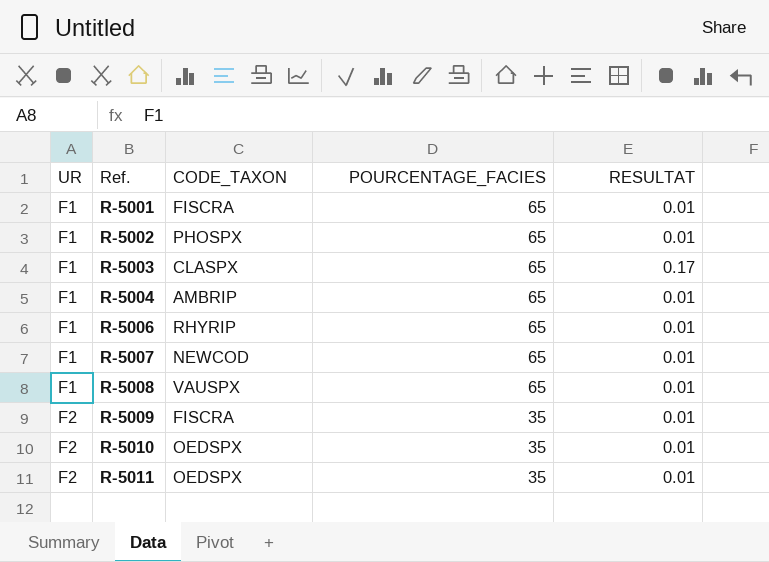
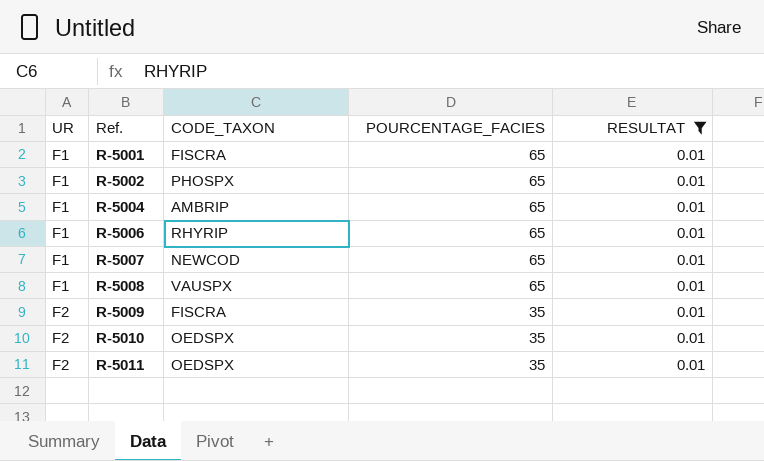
filter: none -> RESULTAT = 0.01

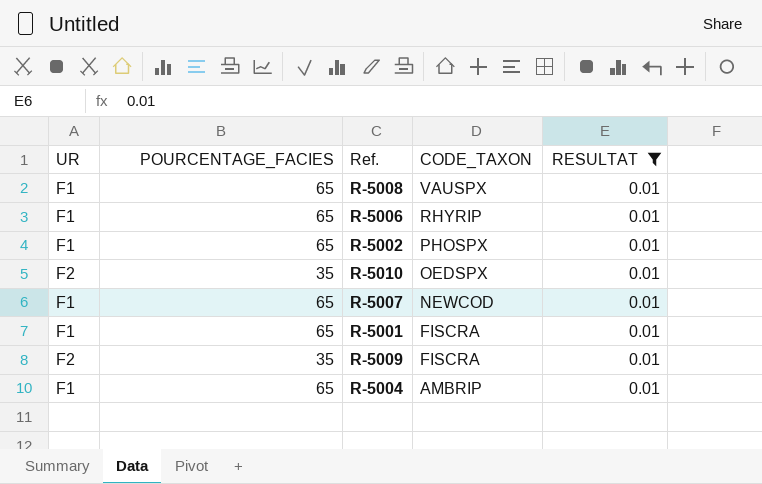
row order: UR ascending -> CODE_TAXON descending
column POURCENTAGE_FACIES | position: 4 -> 2
row R-5011: F2 | OEDSPX | 35 | 0.01 -> none

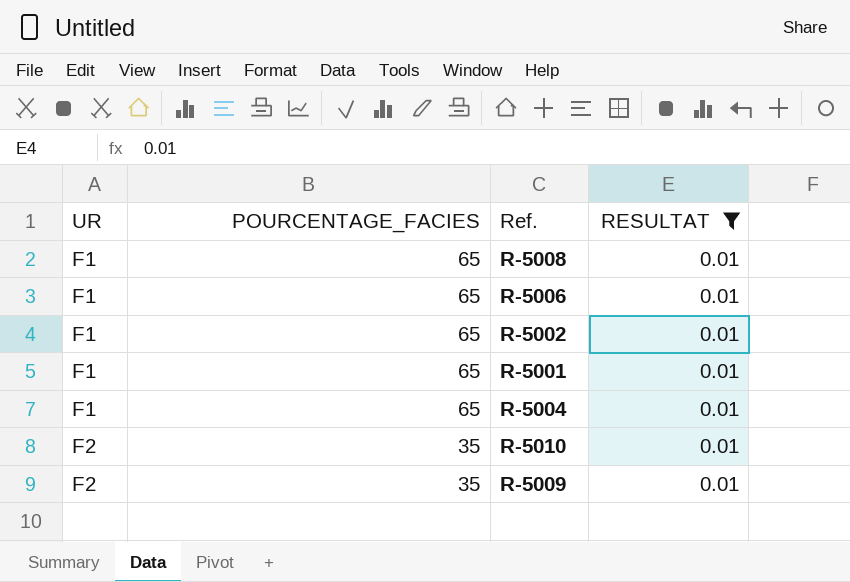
row order: CODE_TAXON descending -> UR ascending
column CODE_TAXON | position: 4 -> none
row R-5007: F1 | 65 | NEWCOD | 0.01 -> none

